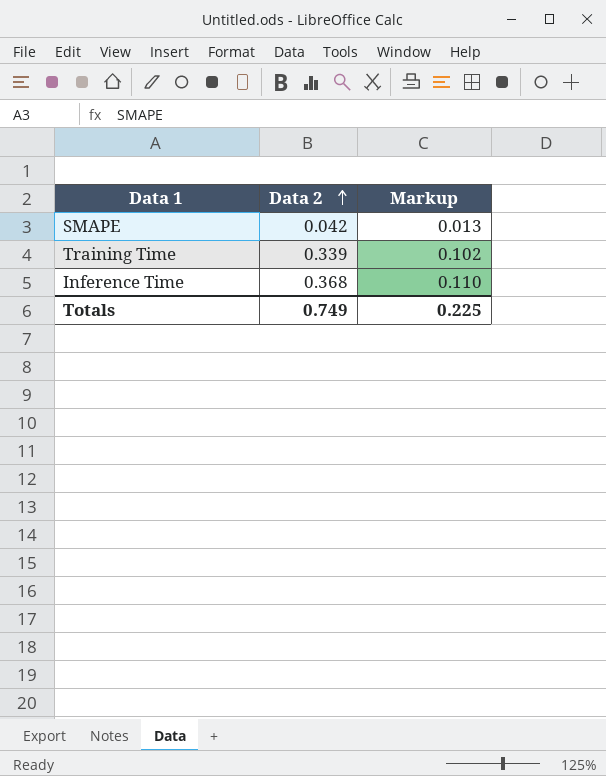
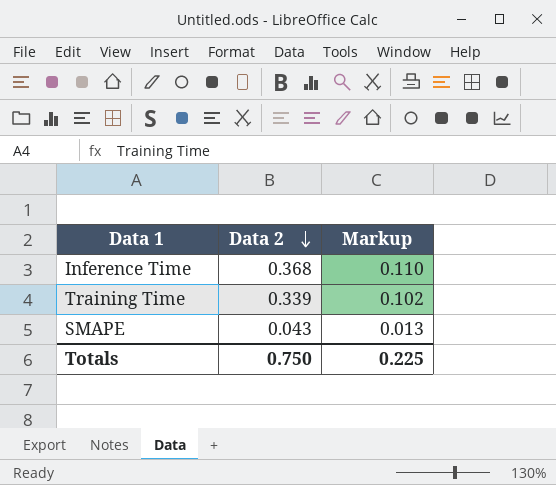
row order: Data 2 ascending -> Data 2 descending
SMAPE | Data 2: 0.042 -> 0.043
Totals | Data 2: 0.749 -> 0.750

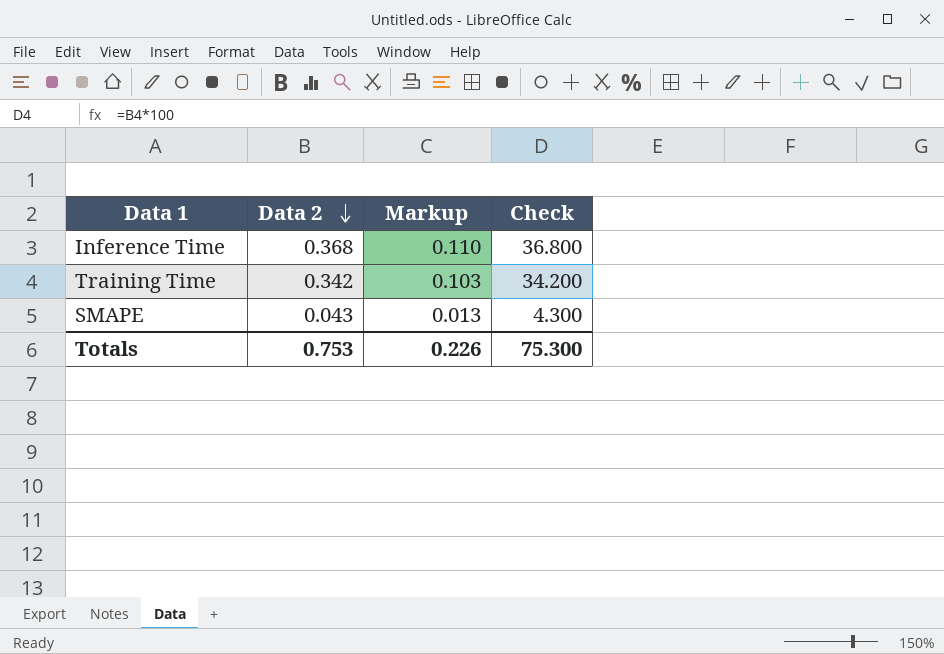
column Check | formula: none -> [Data 2] * 100
Training Time | Data 2: 0.339 -> 0.342
Training Time | Markup: 0.102 -> 0.103
Totals | Data 2: 0.750 -> 0.753
Totals | Markup: 0.225 -> 0.226

